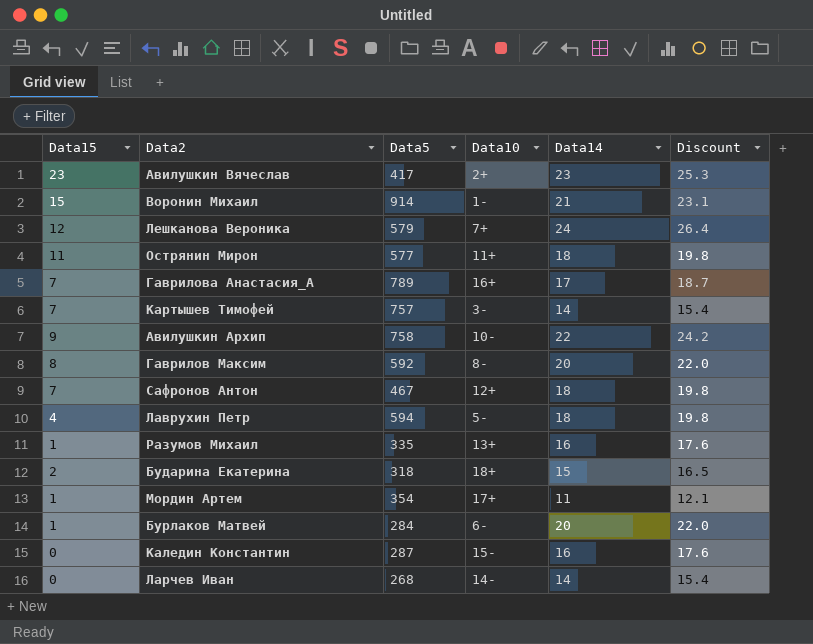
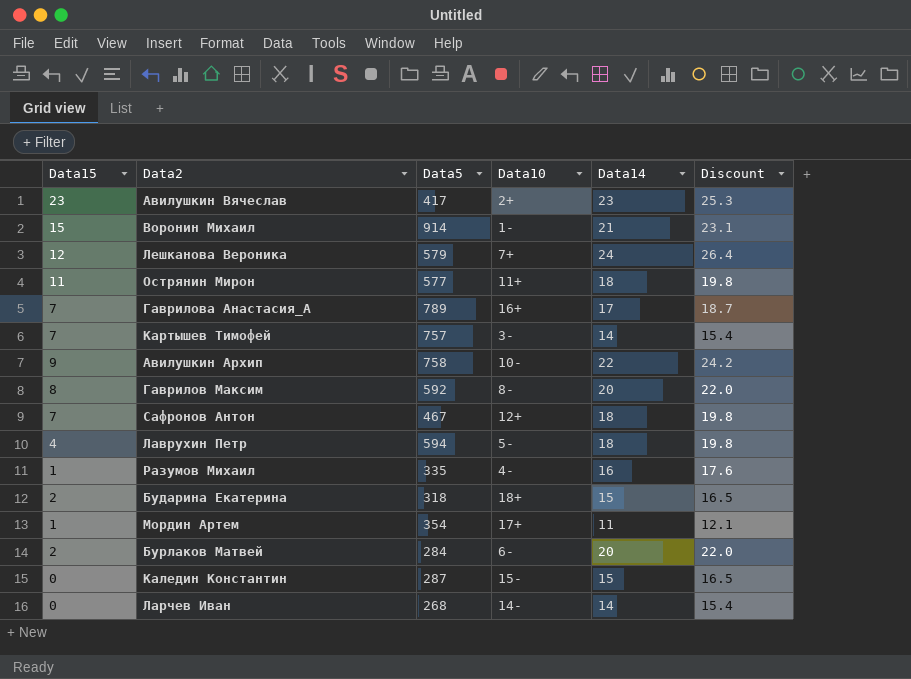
Разумов Михаил | Data10: 13+ -> 4-
Бурлаков Матвей | Data15: 1 -> 2
Каледин Константин | Data14: 16 -> 15
Каледин Константин | Discount: 17.6 -> 16.5

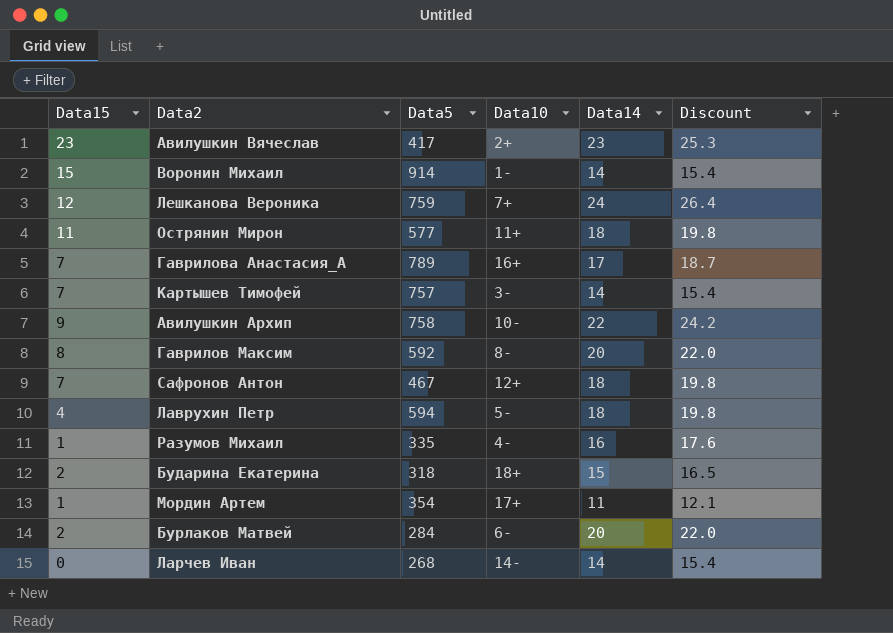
row Каледин Константин: 0 | 287 | 15- | 15 | 16.5 -> none
Воронин Михаил | Data14: 21 -> 14
Воронин Михаил | Discount: 23.1 -> 15.4
Лешканова Вероника | Data5: 579 -> 759

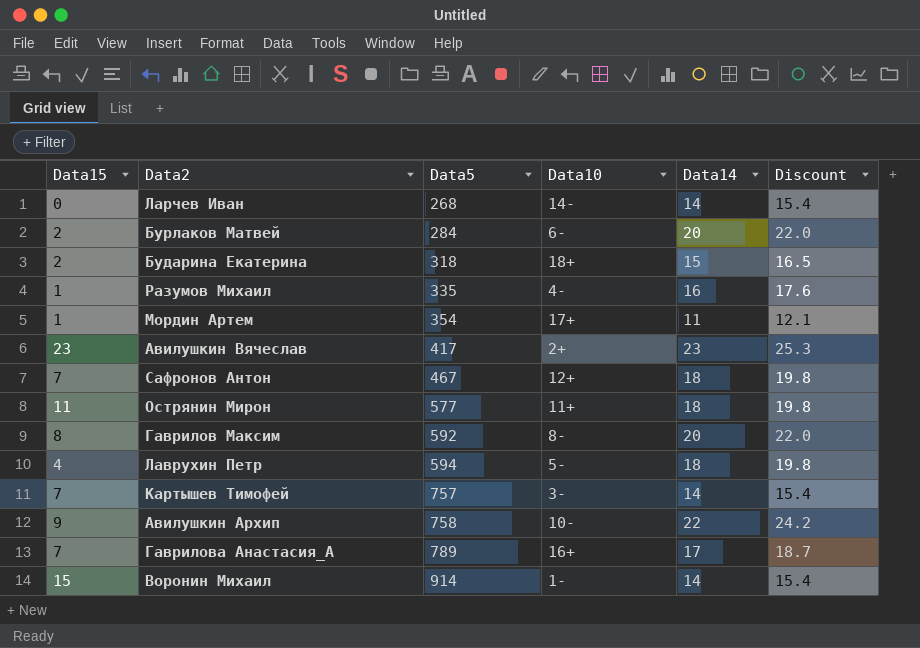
row order: none -> Data5 ascending
row Лешканова Вероника: 12 | 759 | 7+ | 24 | 26.4 -> none

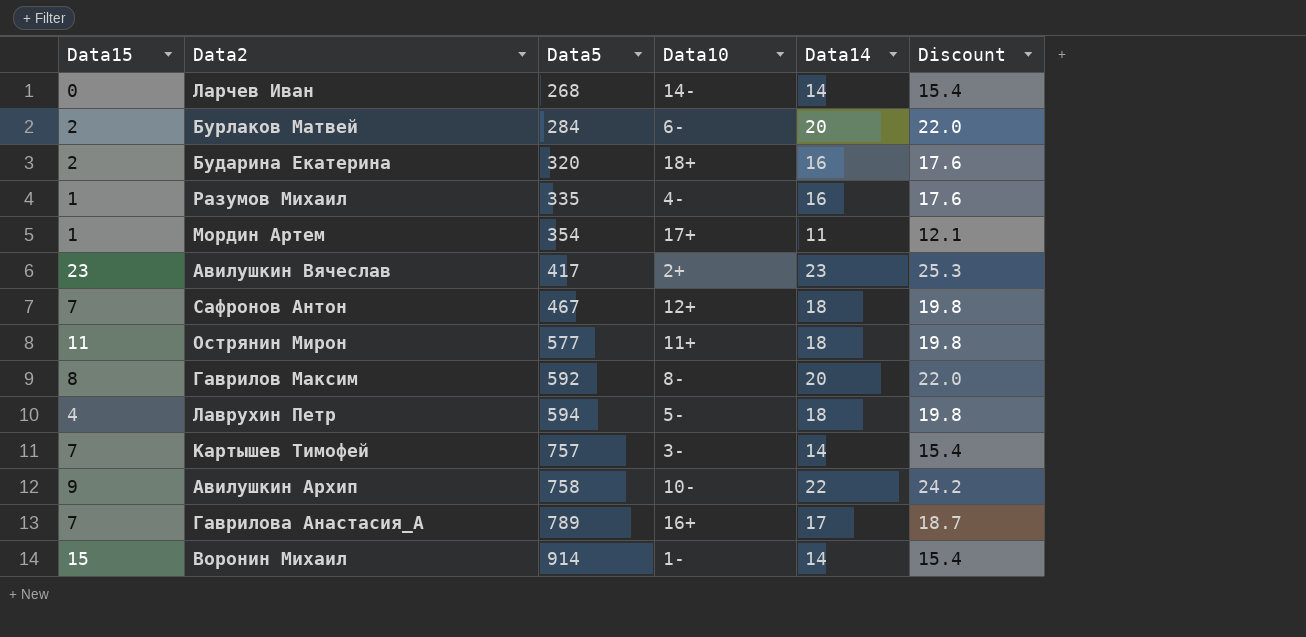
Бударина Екатерина | Data5: 318 -> 320
Бударина Екатерина | Data14: 15 -> 16
Бударина Екатерина | Discount: 16.5 -> 17.6

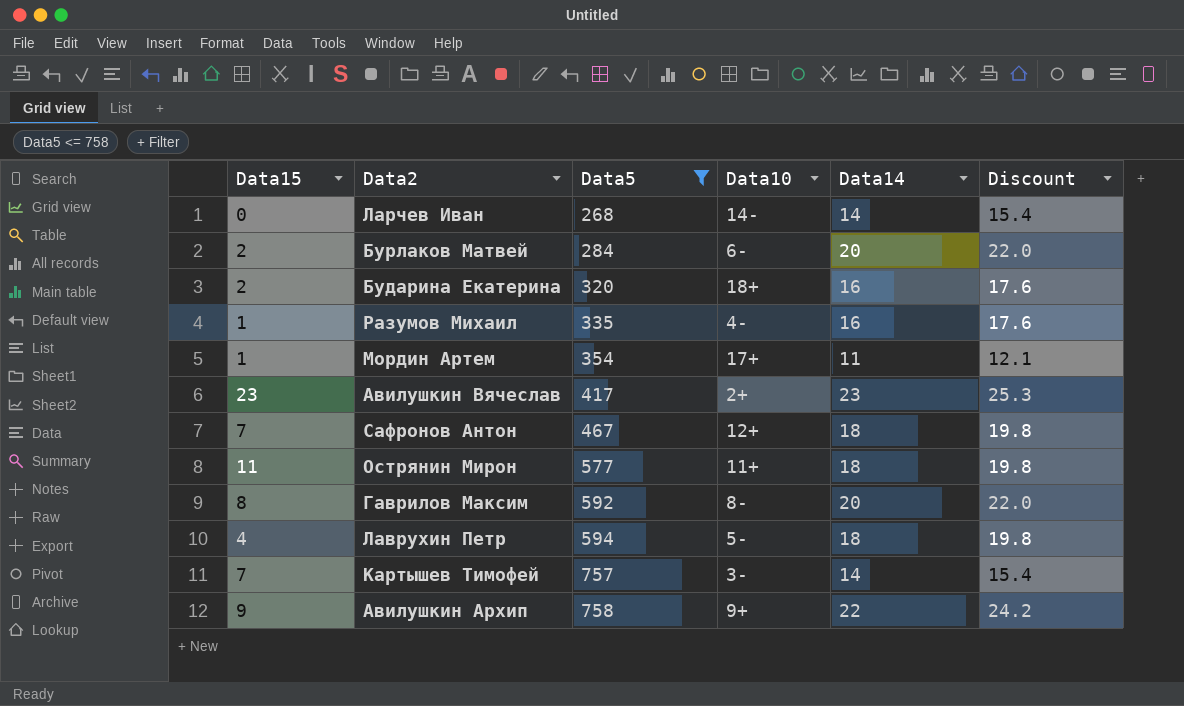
filter: none -> Data5 <= 758
Авилушкин Архип | Data10: 10- -> 9+

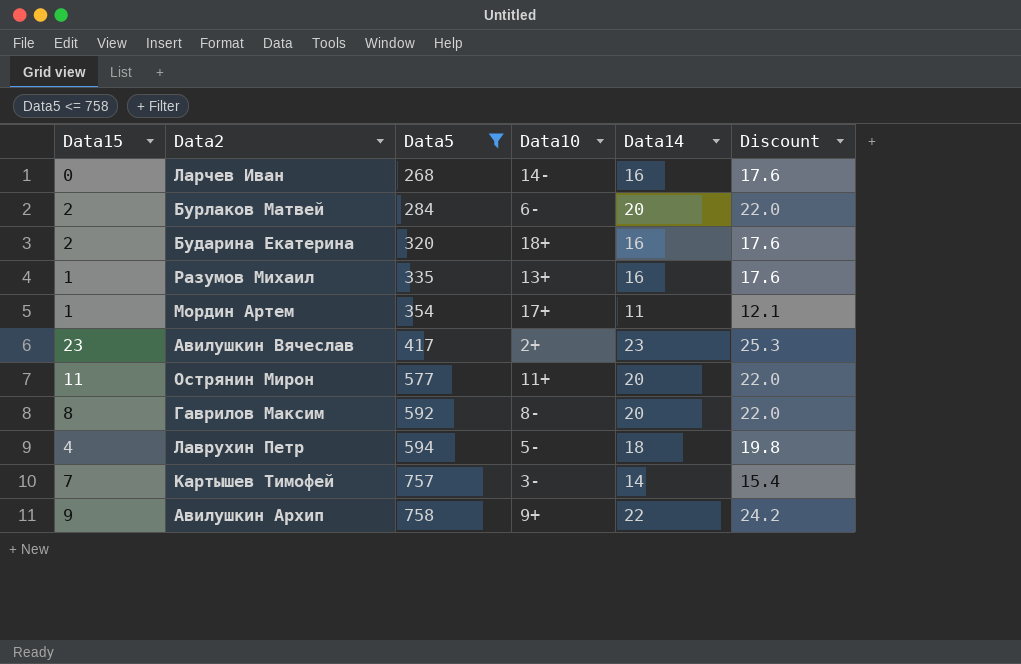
row Сафронов Антон: 7 | 467 | 12+ | 18 | 19.8 -> none
Ларчев Иван | Data14: 14 -> 16
Ларчев Иван | Discount: 15.4 -> 17.6
Разумов Михаил | Data10: 4- -> 13+
Острянин Мирон | Data14: 18 -> 20
Острянин Мирон | Discount: 19.8 -> 22.0

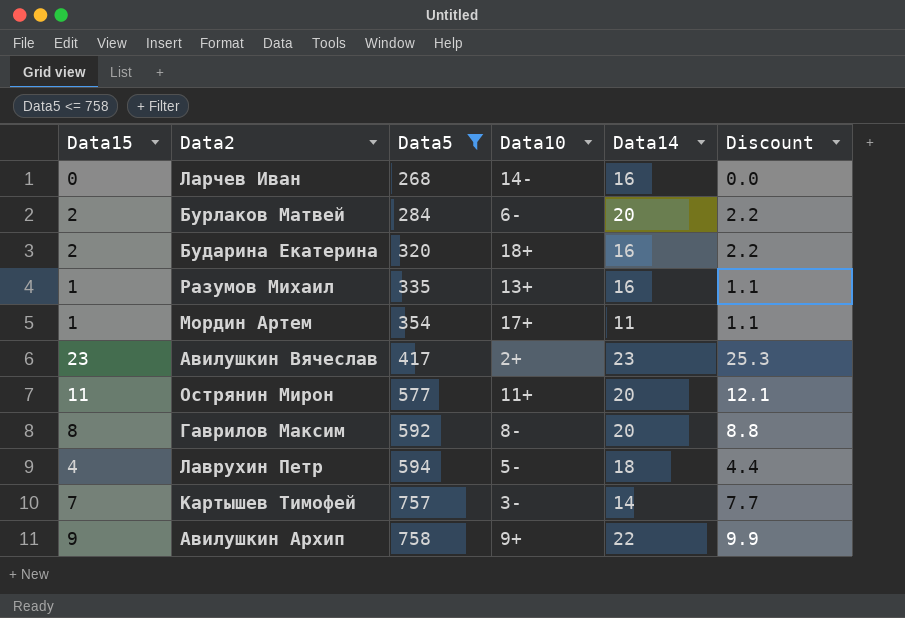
column Discount | formula: [Data14] * 1.1 -> [Data15] * 1.1

